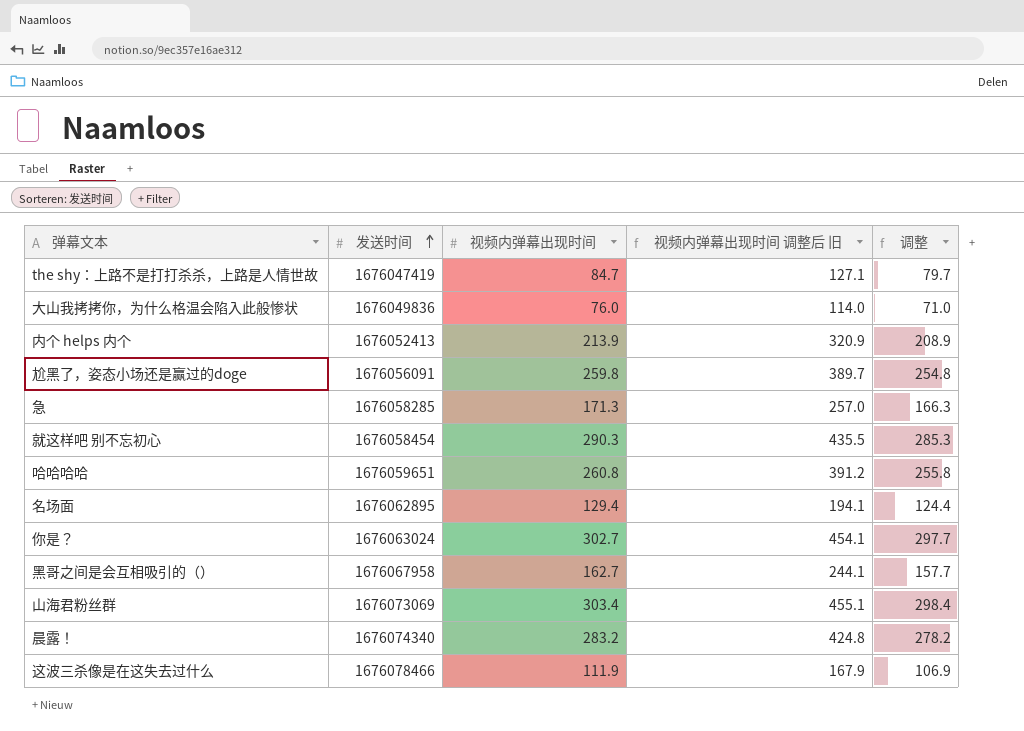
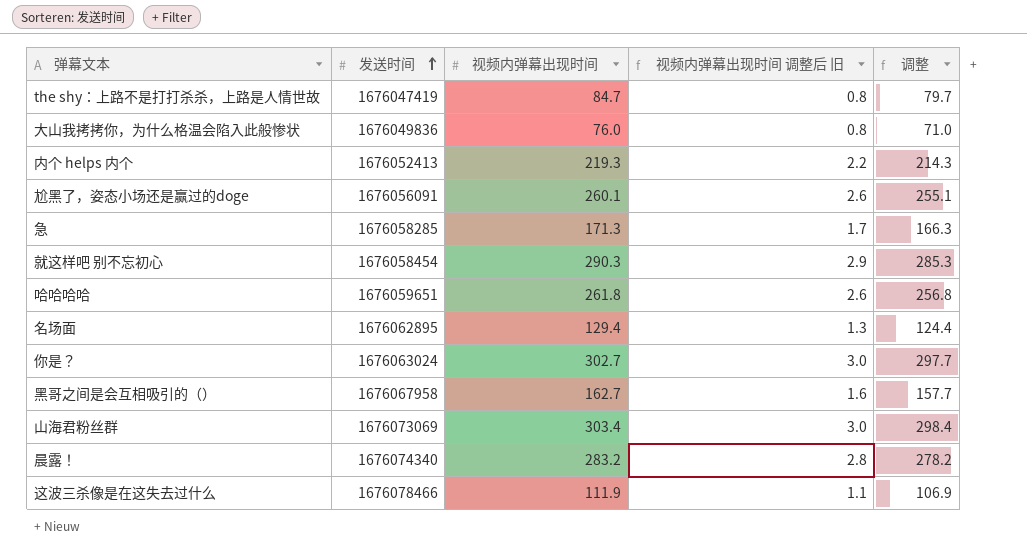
column 视频内弹幕出现时间 调整后 旧 | formula: [视频内弹幕出现时间] * 1.5 -> [视频内弹幕出现时间] * 0.01
内个 helps 内个 | 视频内弹幕出现时间: 213.9 -> 219.3
内个 helps 内个 | 调整: 208.9 -> 214.3
尬黑了，姿态小场还是赢过的doge | 视频内弹幕出现时间: 259.8 -> 260.1
尬黑了，姿态小场还是赢过的doge | 调整: 254.8 -> 255.1
哈哈哈哈 | 视频内弹幕出现时间: 260.8 -> 261.8
哈哈哈哈 | 调整: 255.8 -> 256.8

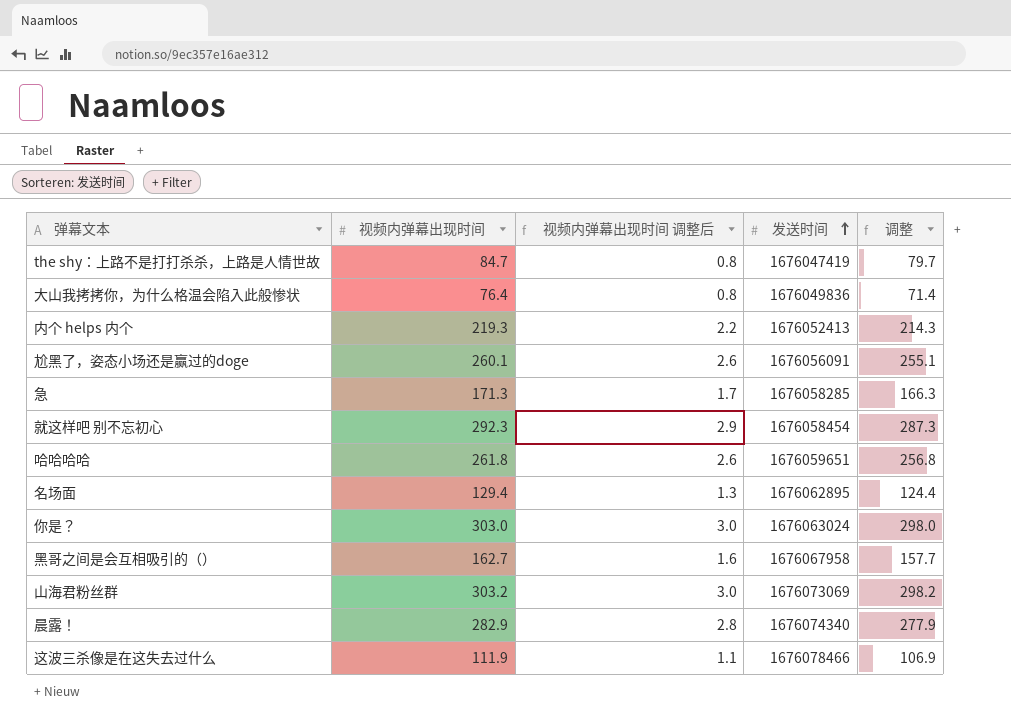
column name: 视频内弹幕出现时间 调整后 旧 -> 视频内弹幕出现时间 调整后
column 发送时间 | position: 2 -> 4
大山我拷拷你，为什么格温会陷入此般惨状 | 视频内弹幕出现时间: 76.0 -> 76.4
大山我拷拷你，为什么格温会陷入此般惨状 | 调整: 71.0 -> 71.4
就这样吧 别不忘初心 | 视频内弹幕出现时间: 290.3 -> 292.3
就这样吧 别不忘初心 | 调整: 285.3 -> 287.3
你是？ | 视频内弹幕出现时间: 302.7 -> 303.0
你是？ | 调整: 297.7 -> 298.0
山海君粉丝群 | 视频内弹幕出现时间: 303.4 -> 303.2
山海君粉丝群 | 调整: 298.4 -> 298.2
晨露！ | 视频内弹幕出现时间: 283.2 -> 282.9
晨露！ | 调整: 278.2 -> 277.9

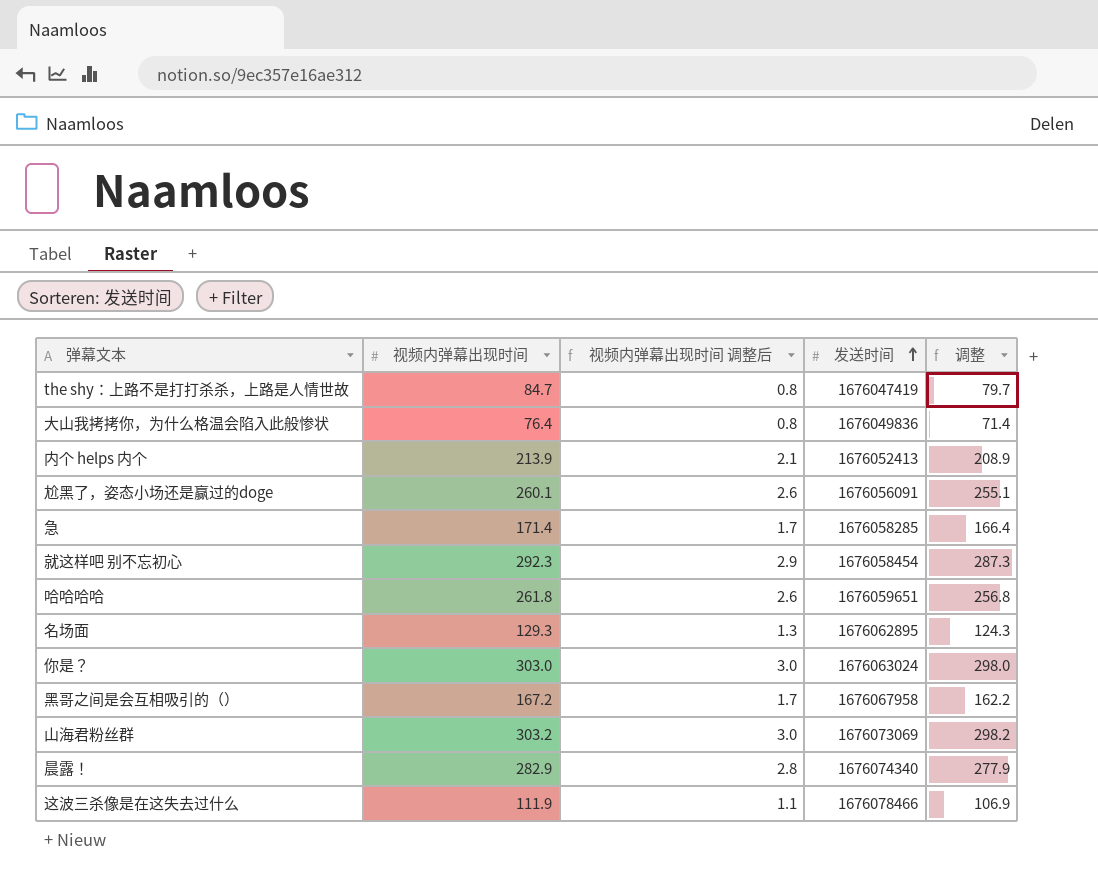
内个 helps 内个 | 视频内弹幕出现时间: 219.3 -> 213.9
内个 helps 内个 | 视频内弹幕出现时间 调整后: 2.2 -> 2.1
内个 helps 内个 | 调整: 214.3 -> 208.9
急 | 视频内弹幕出现时间: 171.3 -> 171.4
急 | 调整: 166.3 -> 166.4
名场面 | 视频内弹幕出现时间: 129.4 -> 129.3
名场面 | 调整: 124.4 -> 124.3
黑哥之间是会互相吸引的（） | 视频内弹幕出现时间: 162.7 -> 167.2
黑哥之间是会互相吸引的（） | 视频内弹幕出现时间 调整后: 1.6 -> 1.7
黑哥之间是会互相吸引的（） | 调整: 157.7 -> 162.2

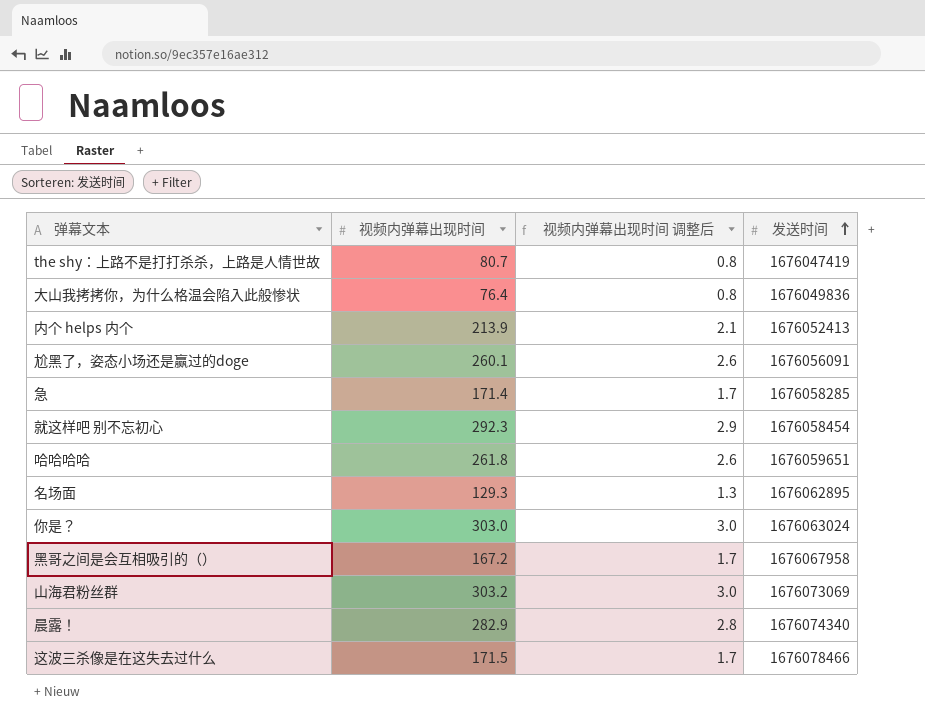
column 调整 | formula: [视频内弹幕出现时间] - 5 -> none
the shy：上路不是打打杀杀，上路是人情世故 | 视频内弹幕出现时间: 84.7 -> 80.7
这波三杀像是在这失去过什么 | 视频内弹幕出现时间: 111.9 -> 171.5
这波三杀像是在这失去过什么 | 视频内弹幕出现时间 调整后: 1.1 -> 1.7

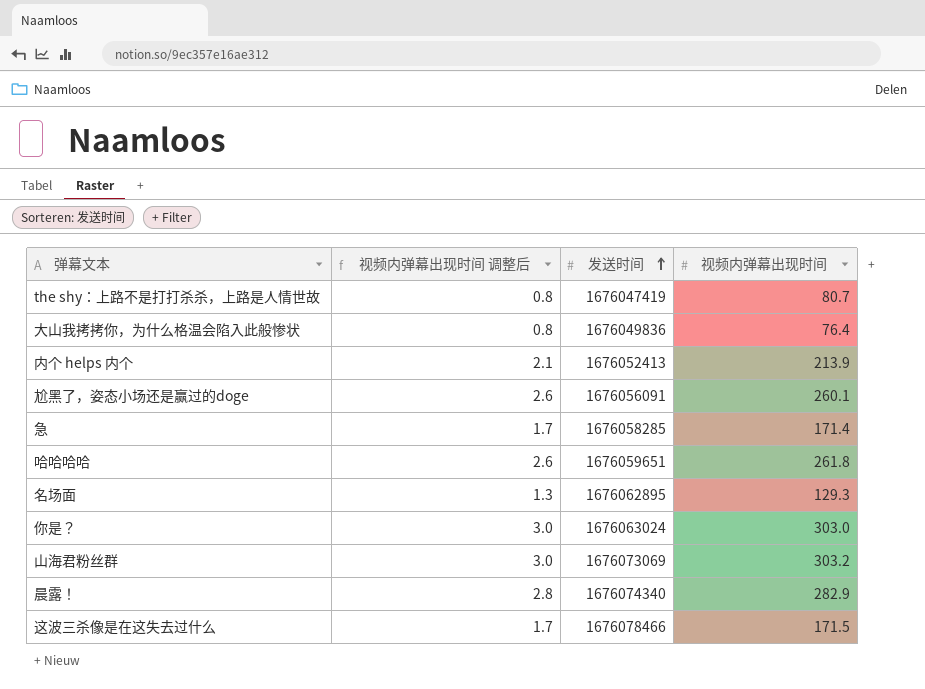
column 视频内弹幕出现时间 | position: 2 -> 4
row 就这样吧 别不忘初心: 292.3 | 2.9 | 1676058454 -> none
row 黑哥之间是会互相吸引的（）: 167.2 | 1.7 | 1676067958 -> none

